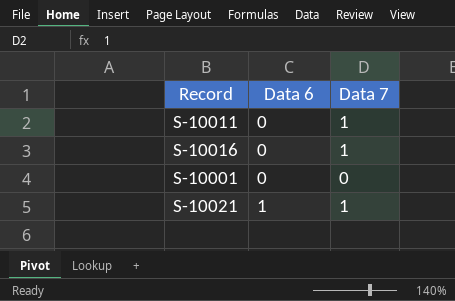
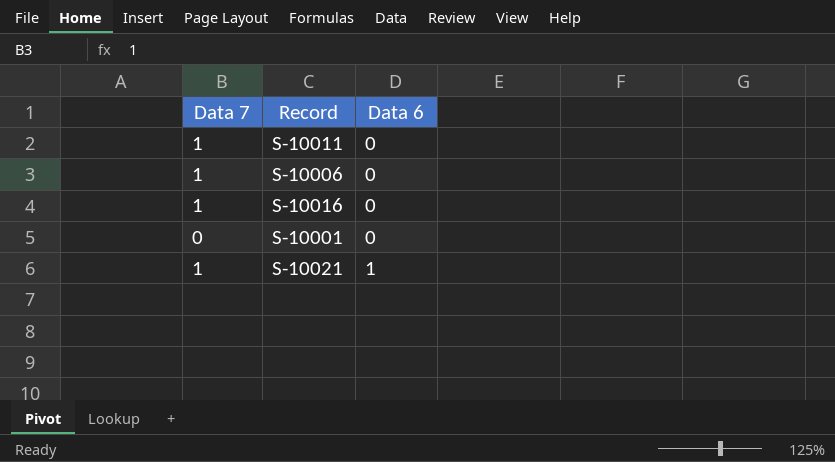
column Data 7 | position: 3 -> 1
row S-10006: none -> 1 | 0

